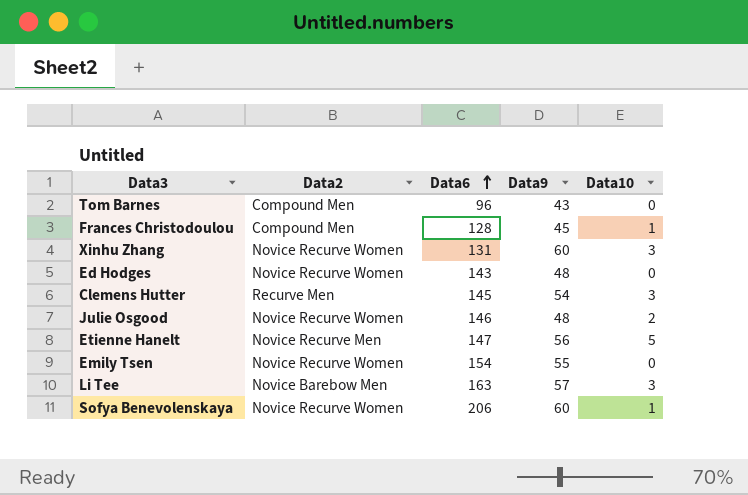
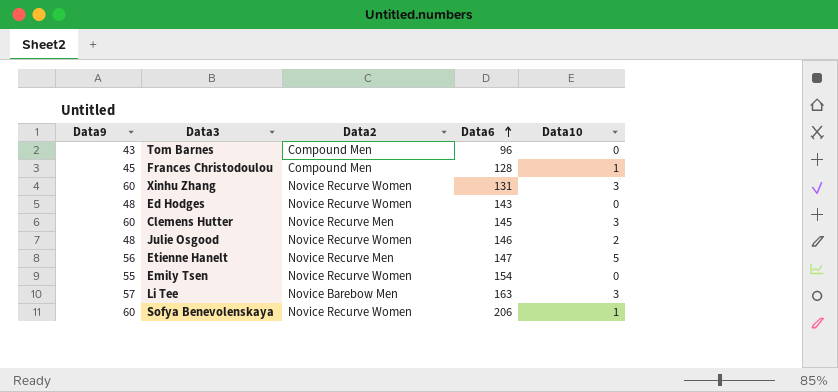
column Data9 | position: 4 -> 1
Clemens Hutter | Data9: 54 -> 60
Clemens Hutter | Data2: Recurve Men -> Novice Recurve Men

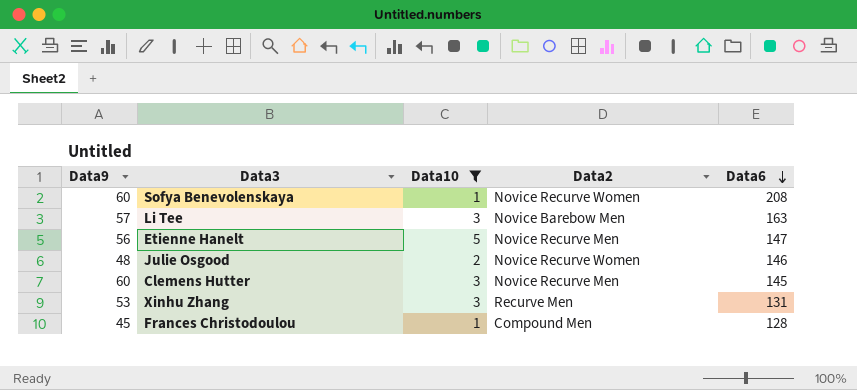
filter: none -> Data10 != 0
row order: Data6 ascending -> Data6 descending
column Data10 | position: 5 -> 3
Sofya Benevolenskaya | Data6: 206 -> 208
Xinhu Zhang | Data9: 60 -> 53
Xinhu Zhang | Data2: Novice Recurve Women -> Recurve Men

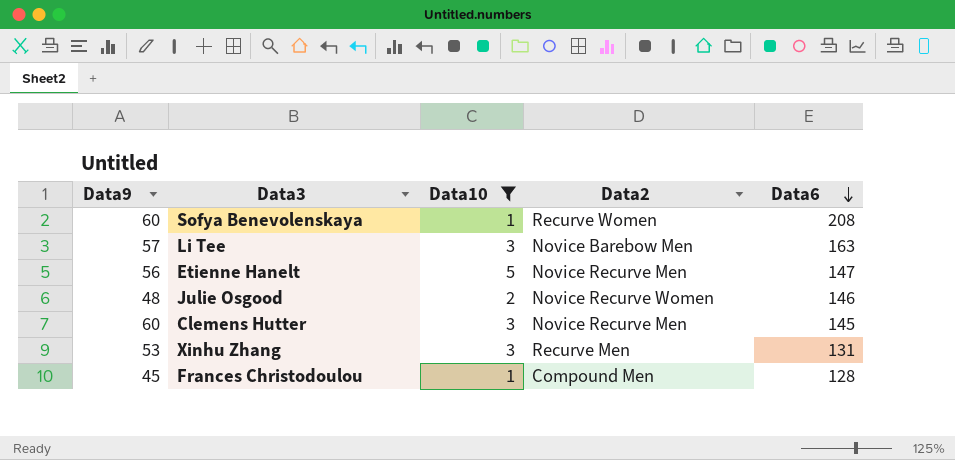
Sofya Benevolenskaya | Data2: Novice Recurve Women -> Recurve Women

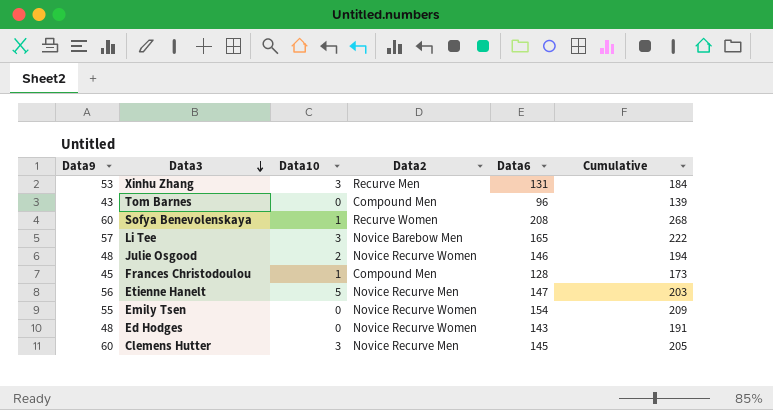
filter: Data10 != 0 -> none
row order: Data6 descending -> Data3 descending
column Cumulative | formula: none -> [Data9] + [Data6]
Li Tee | Data6: 163 -> 165

